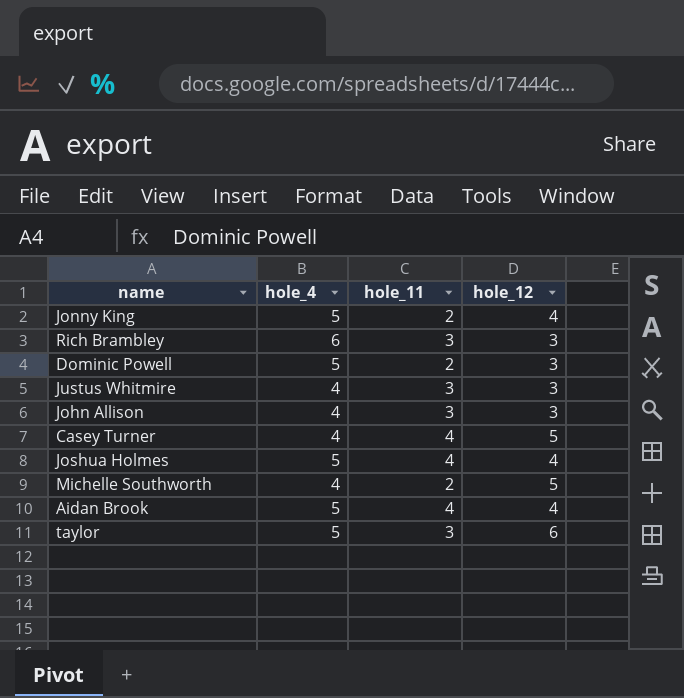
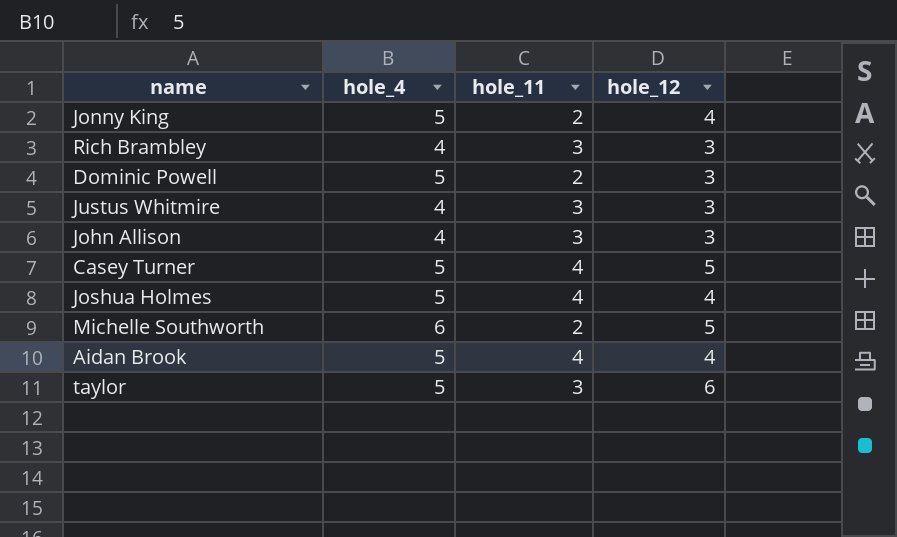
Rich Brambley | hole_4: 6 -> 4
Casey Turner | hole_4: 4 -> 5
Michelle Southworth | hole_4: 4 -> 6

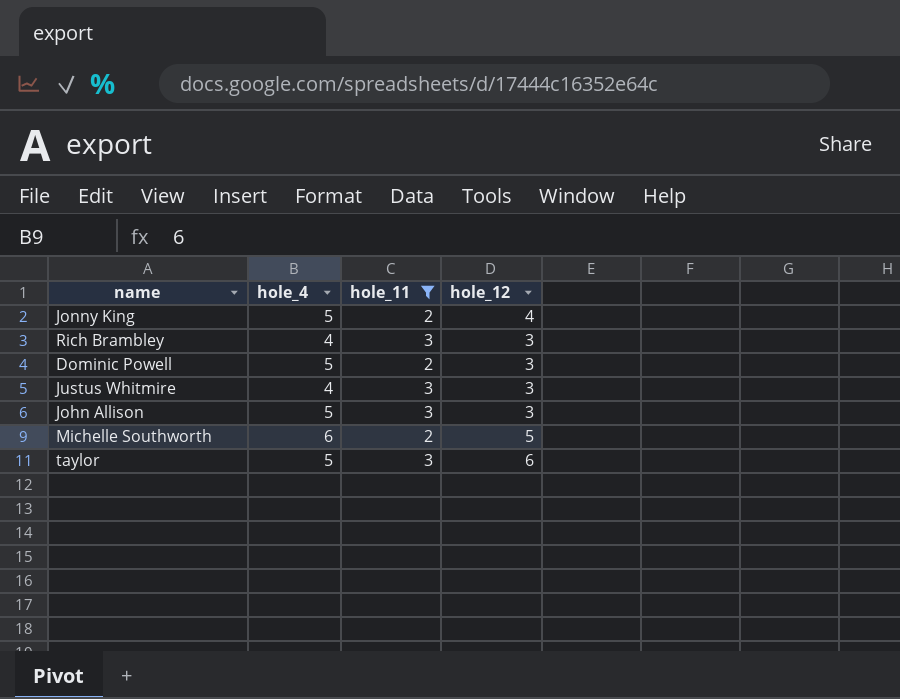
filter: none -> hole_11 != 4
John Allison | hole_4: 4 -> 5

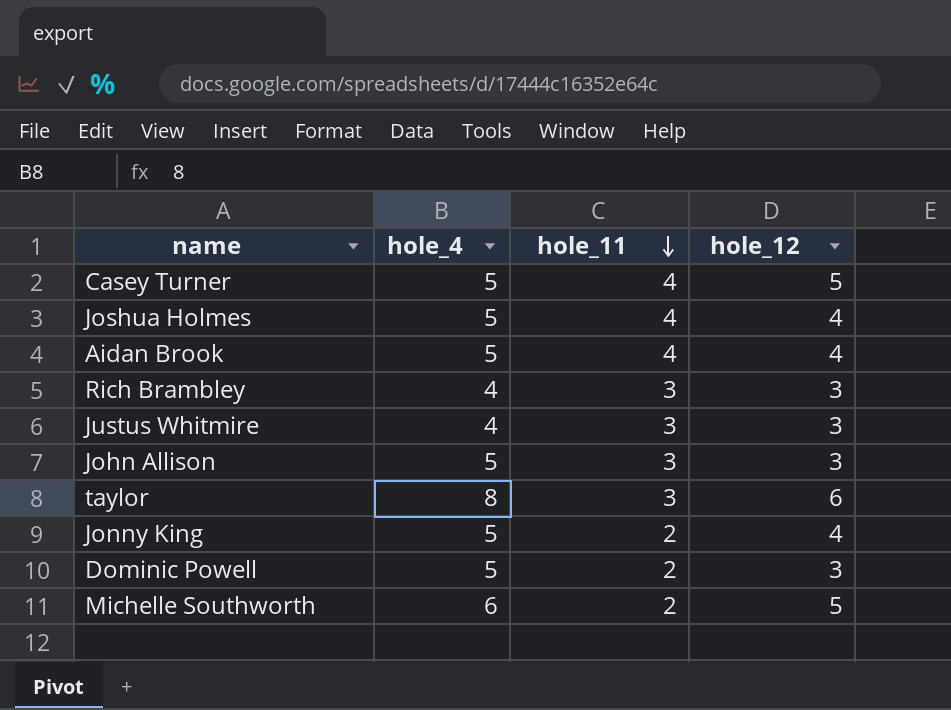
filter: hole_11 != 4 -> none
row order: none -> hole_11 descending
taylor | hole_4: 5 -> 8

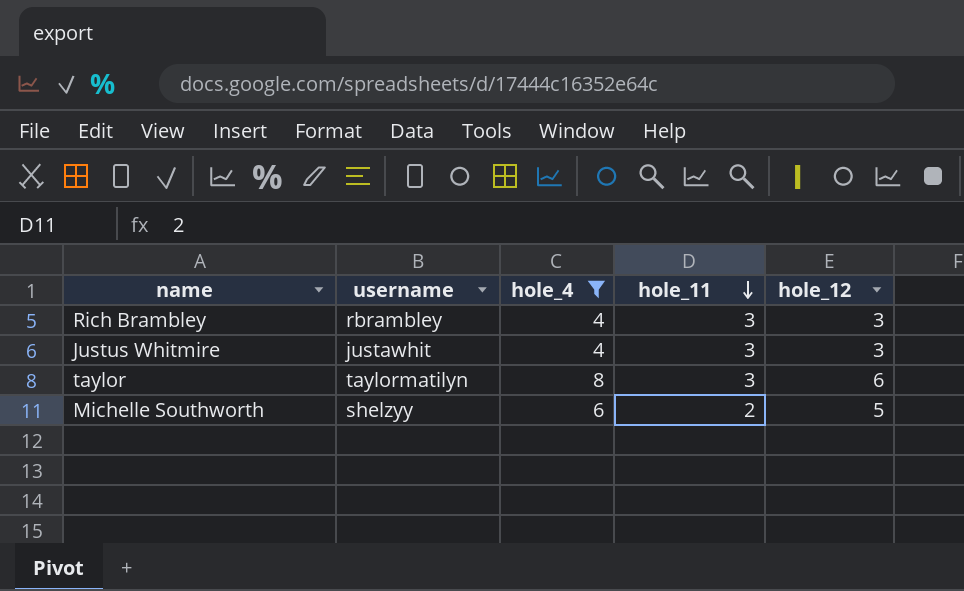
filter: none -> hole_4 != 5
column username | position: none -> 2

